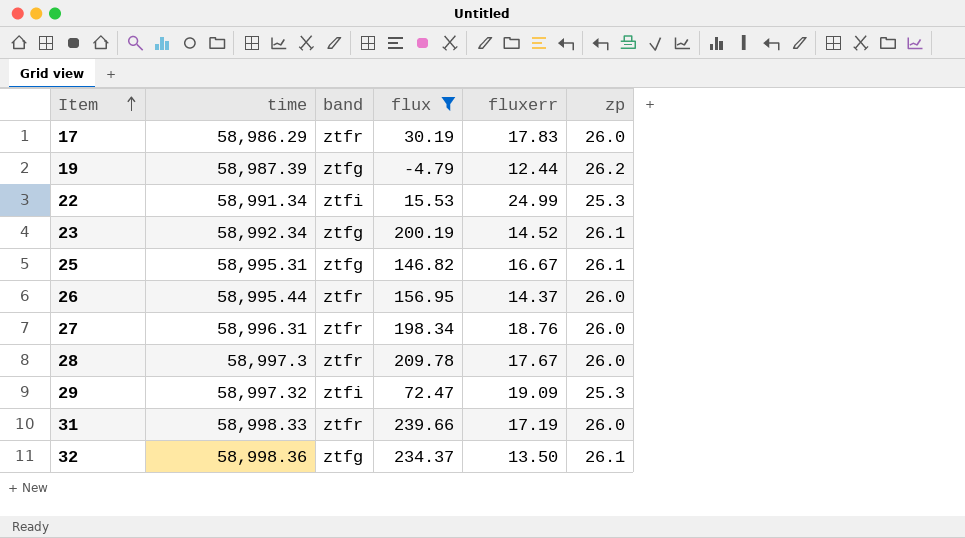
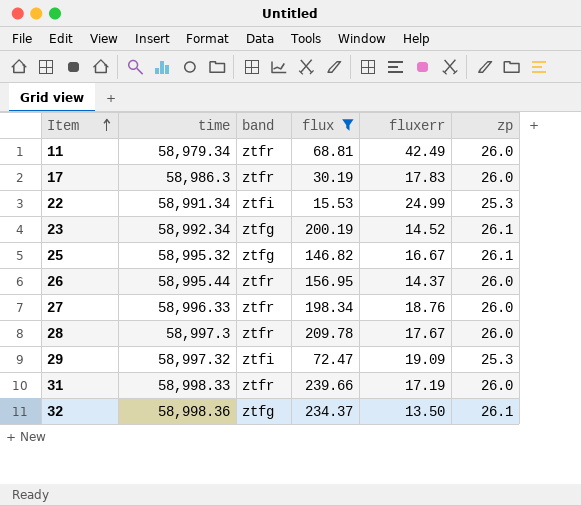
row 19: 58,987.39 | ztfg | -4.79 | 12.44 | 26.2 -> none
row 11: none -> 58,979.34 | ztfr | 68.81 | 42.49 | 26.0
17 | time: 58,986.29 -> 58,986.3
25 | time: 58,995.31 -> 58,995.32
27 | time: 58,996.31 -> 58,996.33

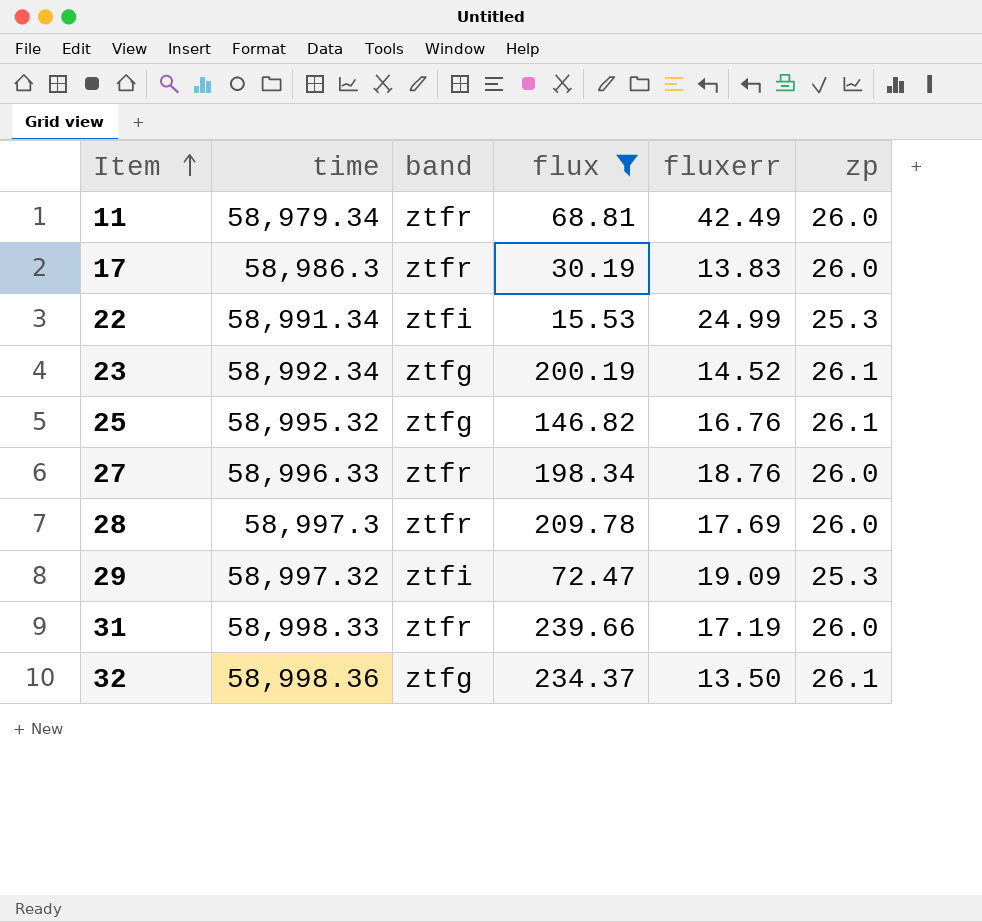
row 26: 58,995.44 | ztfr | 156.95 | 14.37 | 26.0 -> none
17 | fluxerr: 17.83 -> 13.83
25 | fluxerr: 16.67 -> 16.76
28 | fluxerr: 17.67 -> 17.69

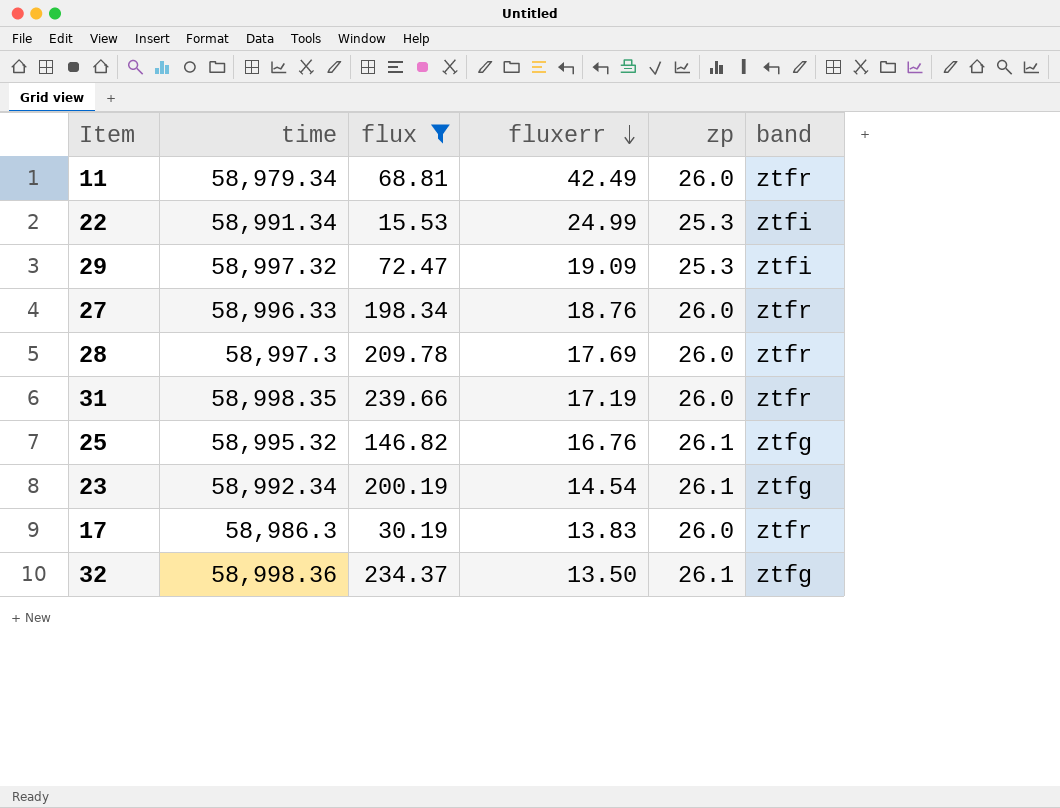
row order: Item ascending -> fluxerr descending
column band | position: 3 -> 6
31 | time: 58,998.33 -> 58,998.35
23 | fluxerr: 14.52 -> 14.54

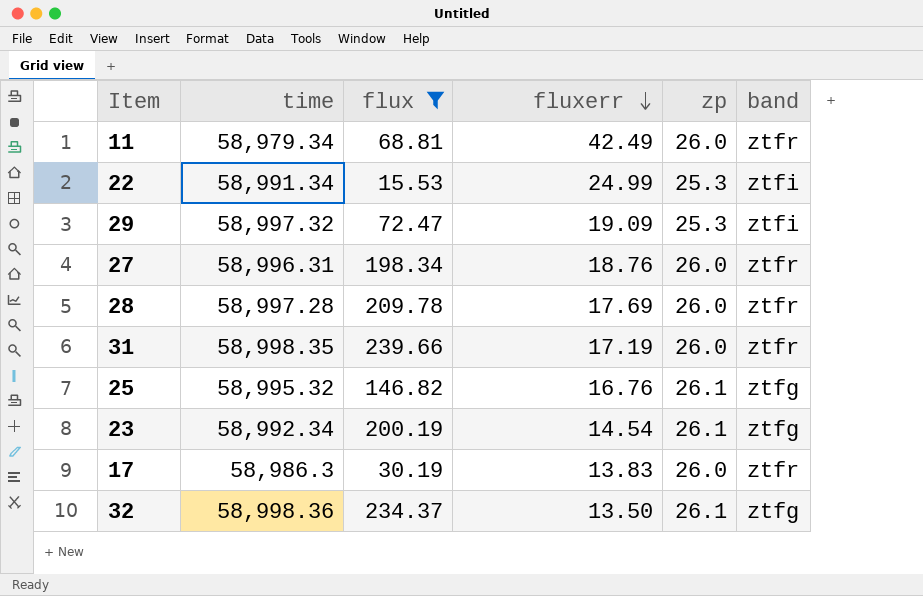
27 | time: 58,996.33 -> 58,996.31
28 | time: 58,997.3 -> 58,997.28

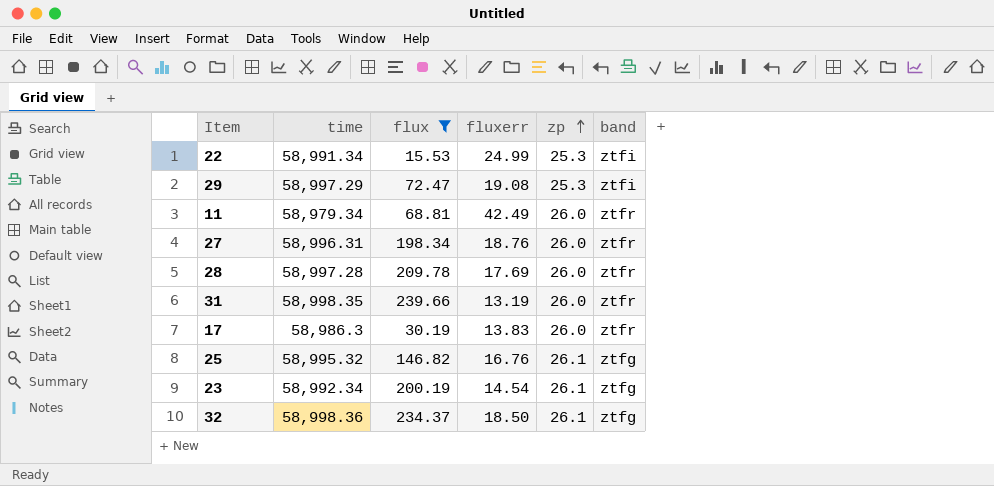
row order: fluxerr descending -> zp ascending
29 | time: 58,997.32 -> 58,997.29
29 | fluxerr: 19.09 -> 19.08
31 | fluxerr: 17.19 -> 13.19
32 | fluxerr: 13.50 -> 18.50

